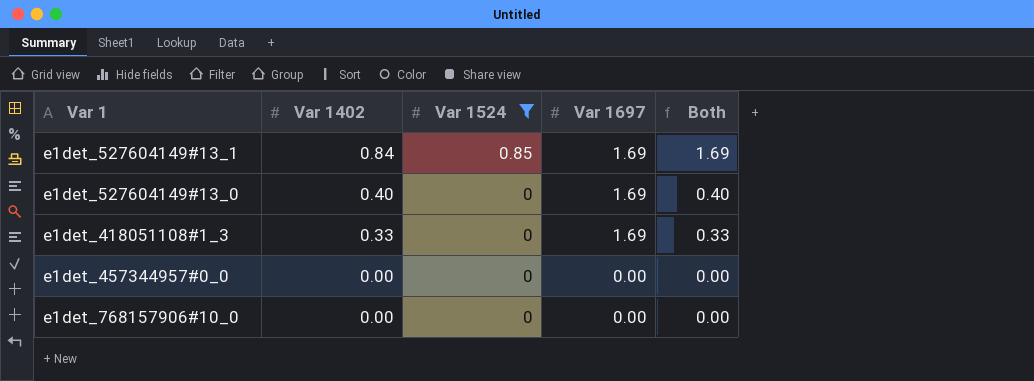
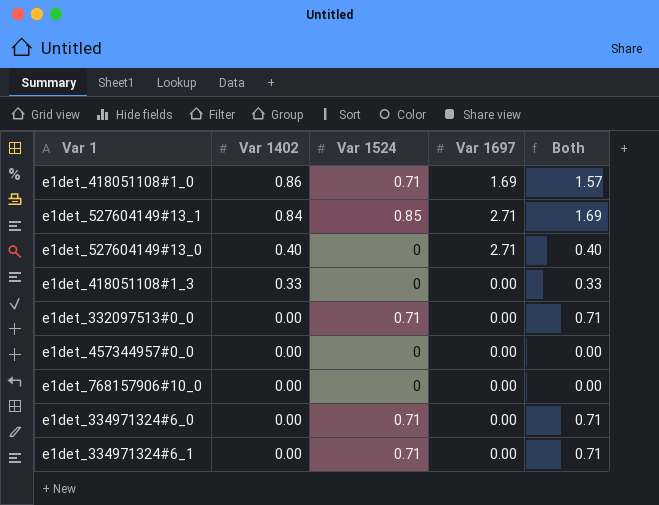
filter: Var 1524 != 0.71 -> none
e1det_527604149#13_1 | Var 1697: 1.69 -> 2.71
e1det_527604149#13_0 | Var 1697: 1.69 -> 2.71
e1det_418051108#1_3 | Var 1697: 1.69 -> 0.00

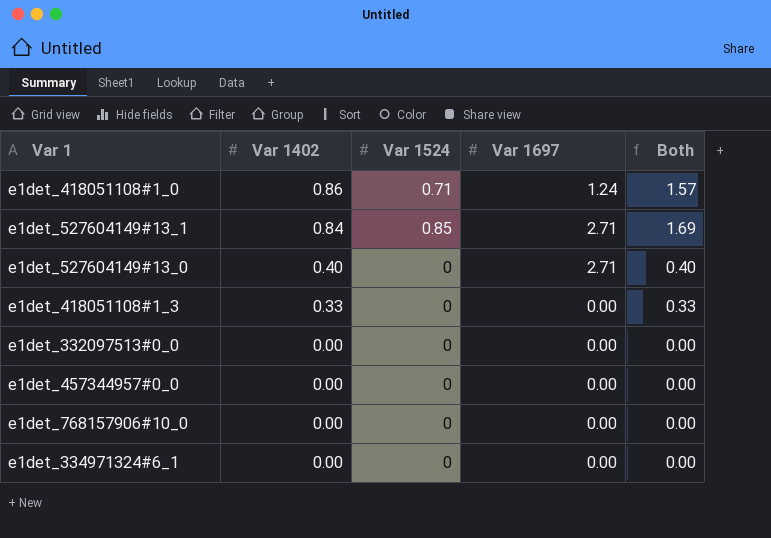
row e1det_334971324#6_0: 0.00 | 0.71 | 0.00 | 0.71 -> none
e1det_418051108#1_0 | Var 1697: 1.69 -> 1.24
e1det_332097513#0_0 | Var 1524: 0.71 -> 0
e1det_332097513#0_0 | Both: 0.71 -> 0.00
e1det_334971324#6_1 | Var 1524: 0.71 -> 0
e1det_334971324#6_1 | Both: 0.71 -> 0.00

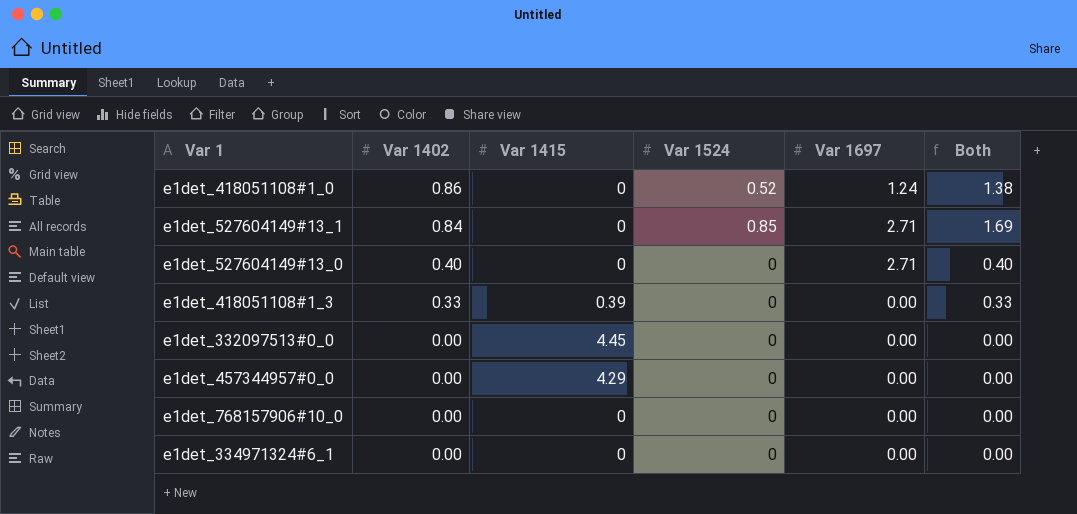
column Var 1415 | position: none -> 3
e1det_418051108#1_0 | Var 1524: 0.71 -> 0.52
e1det_418051108#1_0 | Both: 1.57 -> 1.38

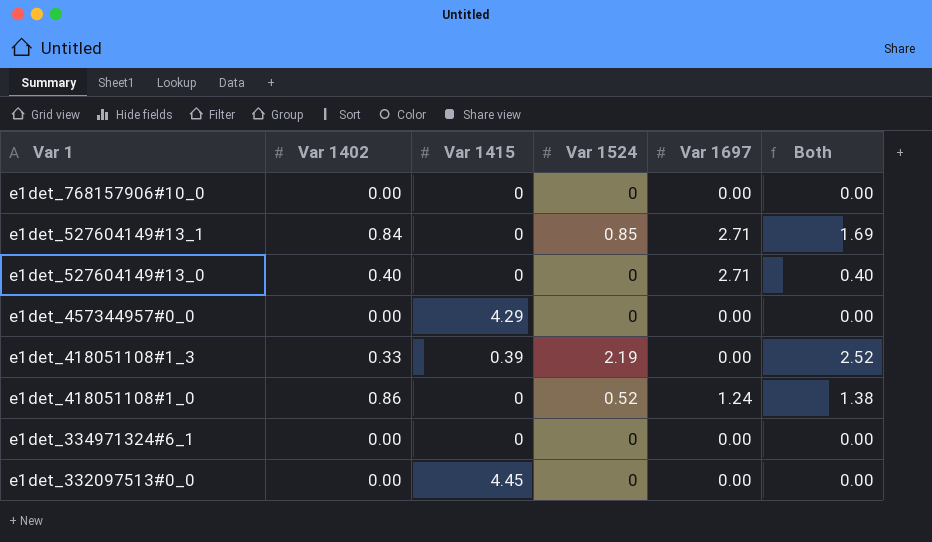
row order: Var 1402 descending -> Var 1 descending
e1det_418051108#1_3 | Var 1524: 0 -> 2.19
e1det_418051108#1_3 | Both: 0.33 -> 2.52

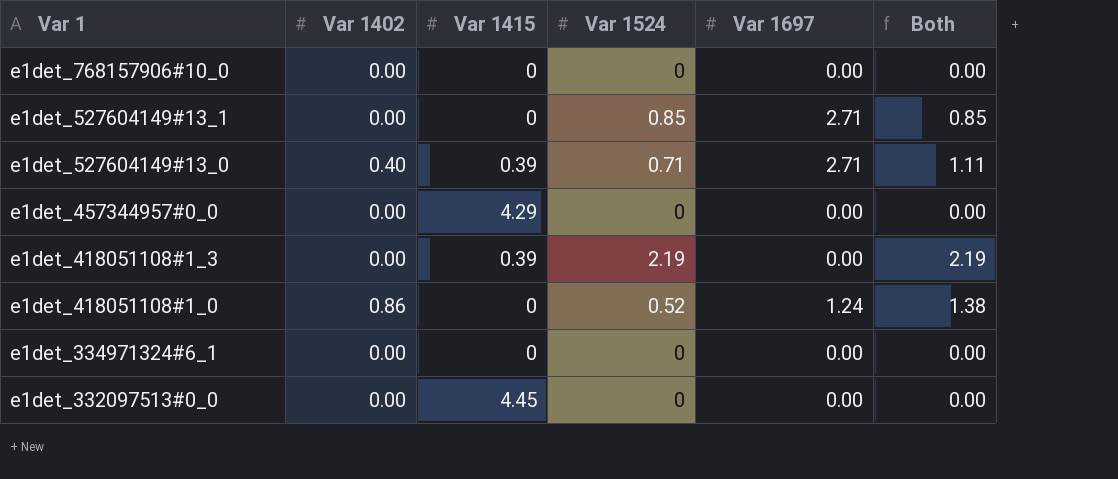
e1det_527604149#13_1 | Var 1402: 0.84 -> 0.00
e1det_527604149#13_1 | Both: 1.69 -> 0.85
e1det_527604149#13_0 | Var 1415: 0 -> 0.39
e1det_527604149#13_0 | Var 1524: 0 -> 0.71
e1det_527604149#13_0 | Both: 0.40 -> 1.11
e1det_418051108#1_3 | Var 1402: 0.33 -> 0.00
e1det_418051108#1_3 | Both: 2.52 -> 2.19

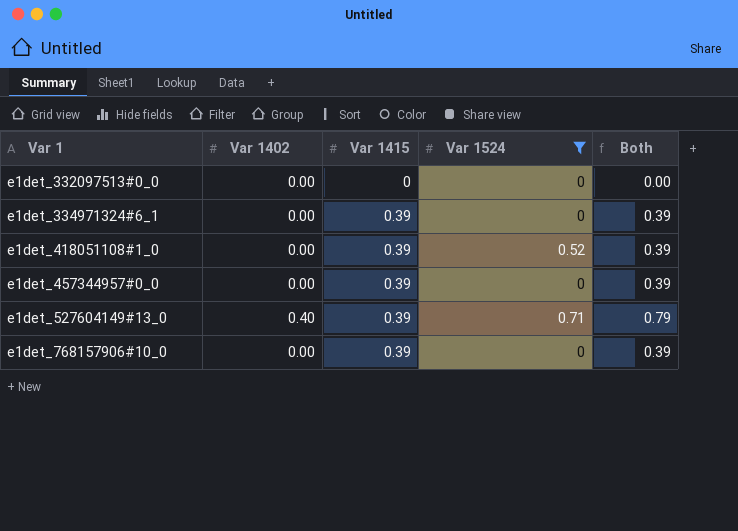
filter: none -> Var 1524 <= 0.71
row order: Var 1 descending -> Var 1 ascending
column Var 1697 | position: 5 -> none
column Both | formula: [Var 1402] + [Var 1524] -> [Var 1402] + [Var 1415]
e1det_332097513#0_0 | Var 1415: 4.45 -> 0
e1det_334971324#6_1 | Var 1415: 0 -> 0.39
e1det_418051108#1_0 | Var 1402: 0.86 -> 0.00
e1det_418051108#1_0 | Var 1415: 0 -> 0.39
e1det_457344957#0_0 | Var 1415: 4.29 -> 0.39
e1det_768157906#10_0 | Var 1415: 0 -> 0.39

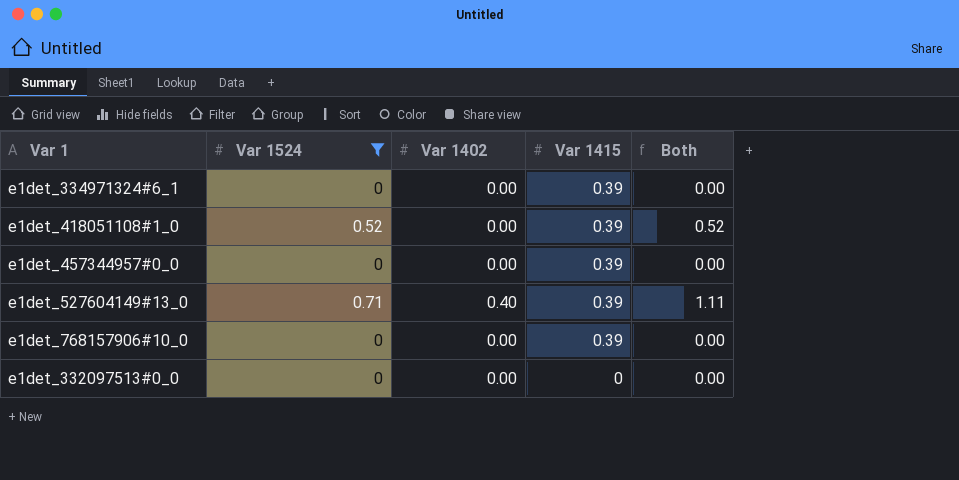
row order: Var 1 ascending -> Var 1415 descending
column Var 1524 | position: 4 -> 2
column Both | formula: [Var 1402] + [Var 1415] -> [Var 1524] + [Var 1402]

